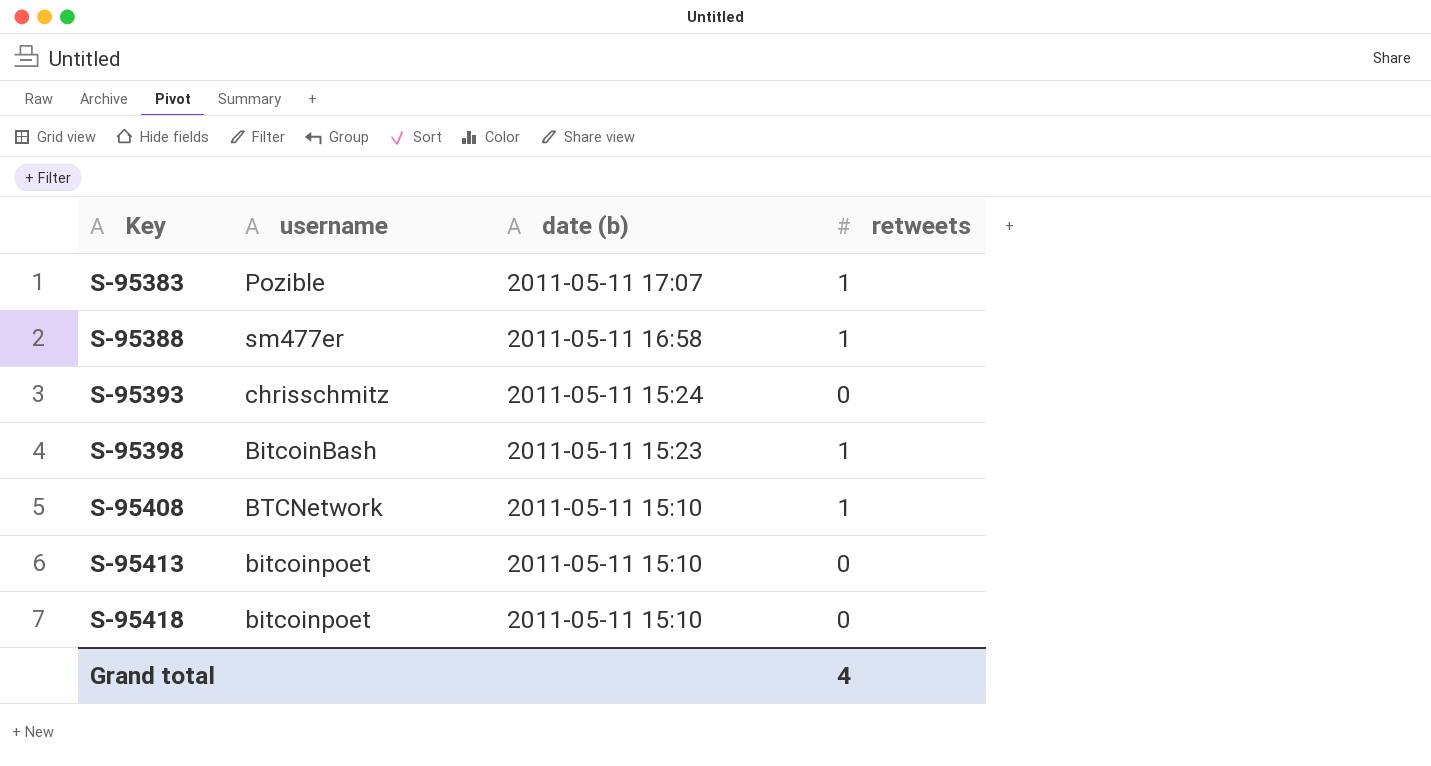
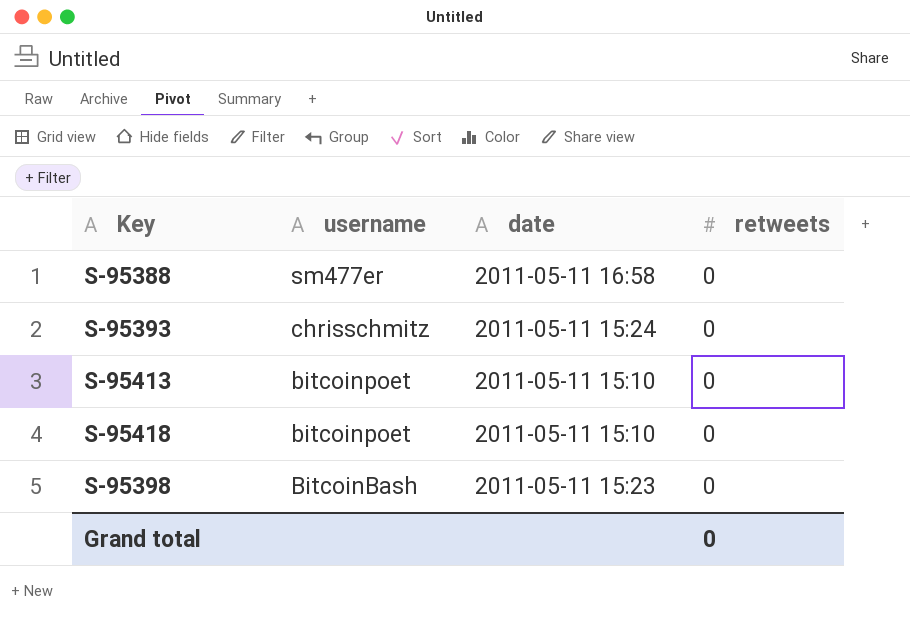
row order: Key ascending -> username descending
column name: date (b) -> date
row S-95383: Pozible | 2011-05-11 17:07 | 1 -> none
row S-95408: BTCNetwork | 2011-05-11 15:10 | 1 -> none
S-95388 | retweets: 1 -> 0
S-95398 | retweets: 1 -> 0
Grand total | retweets: 4 -> 0

